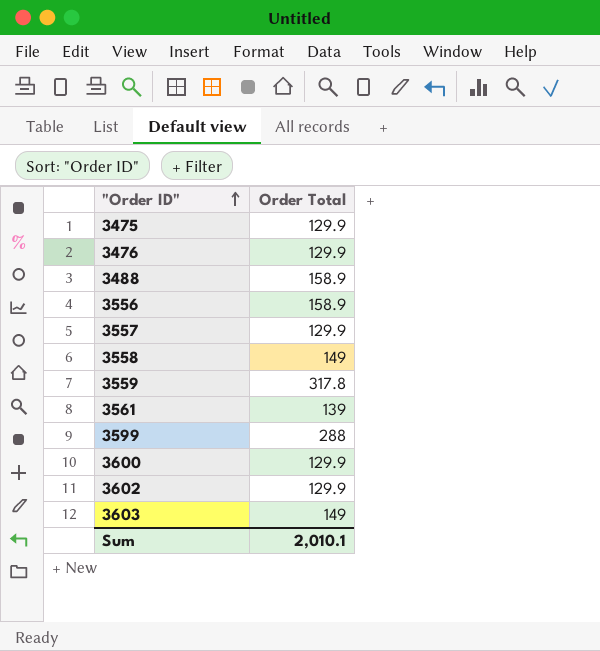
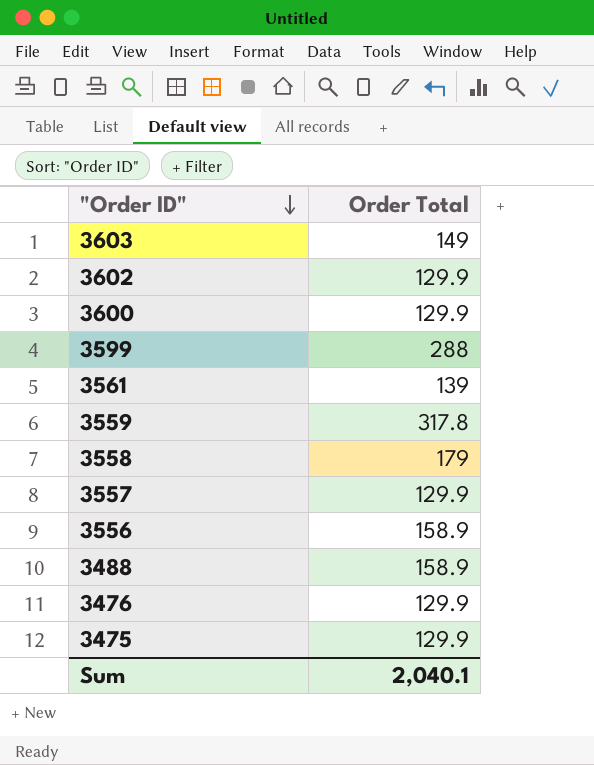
row order: "Order ID" ascending -> "Order ID" descending
3558 | Order Total: 149 -> 179
Sum | Order Total: 2,010.1 -> 2,040.1

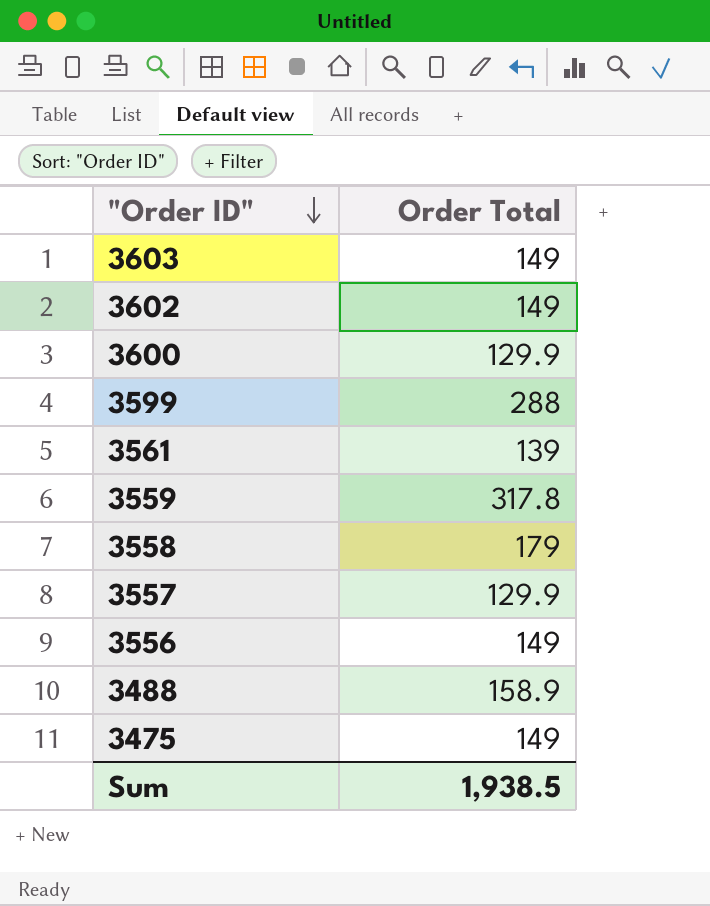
row 3476: 129.9 -> none
3602 | Order Total: 129.9 -> 149
3556 | Order Total: 158.9 -> 149
3475 | Order Total: 129.9 -> 149
Sum | Order Total: 2,040.1 -> 1,938.5

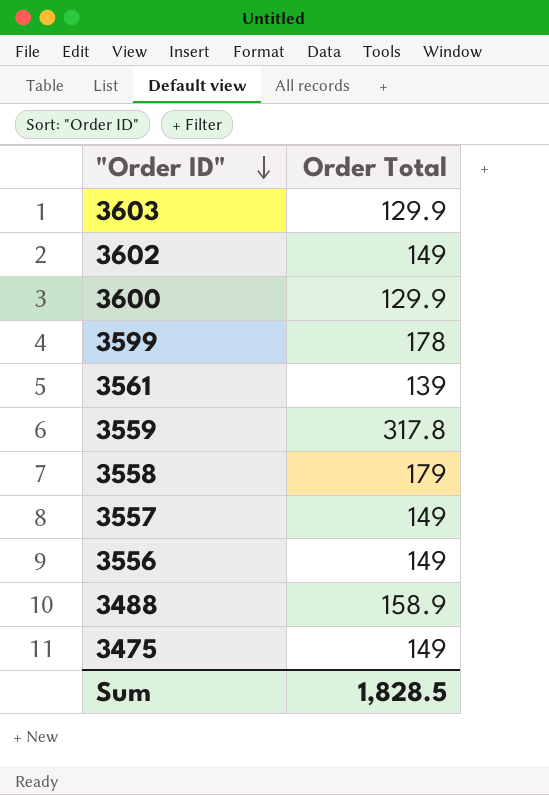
3603 | Order Total: 149 -> 129.9
3599 | Order Total: 288 -> 178
3557 | Order Total: 129.9 -> 149
Sum | Order Total: 1,938.5 -> 1,828.5

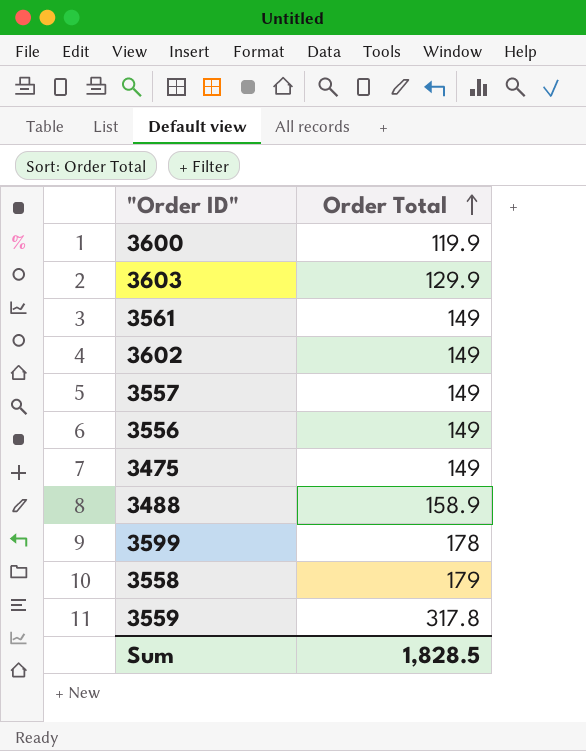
row order: "Order ID" descending -> Order Total ascending
3600 | Order Total: 129.9 -> 119.9
3561 | Order Total: 139 -> 149

